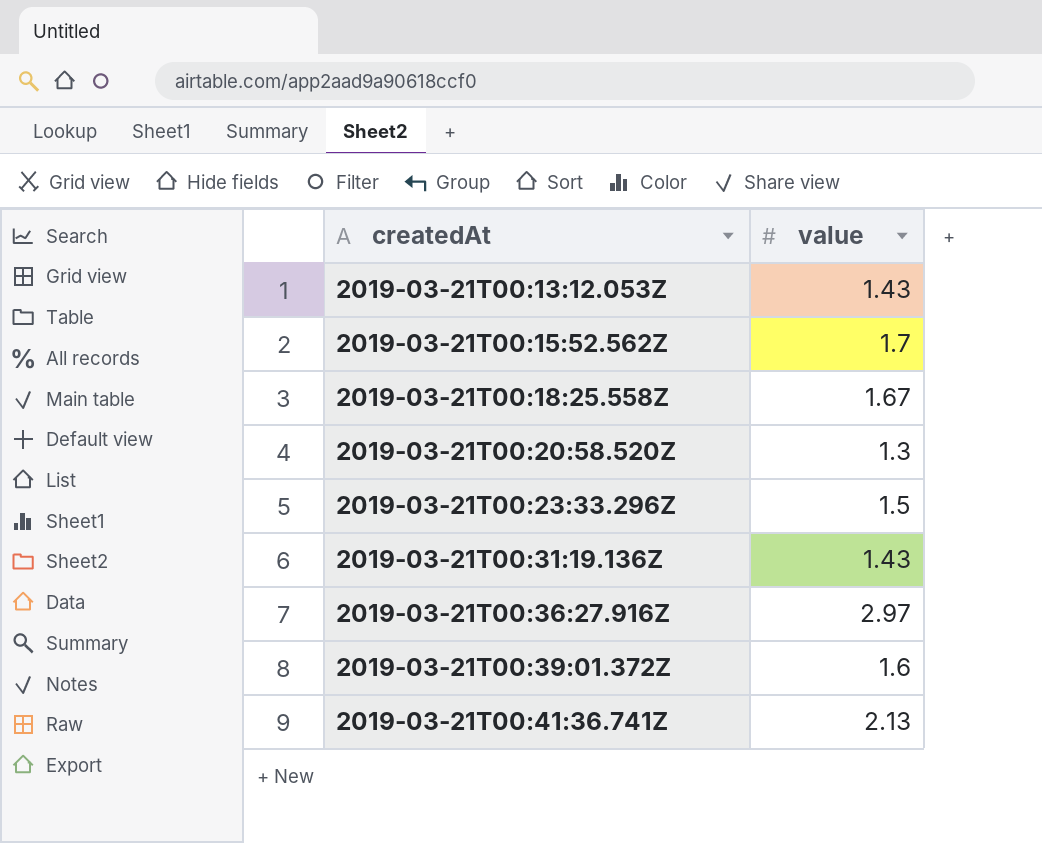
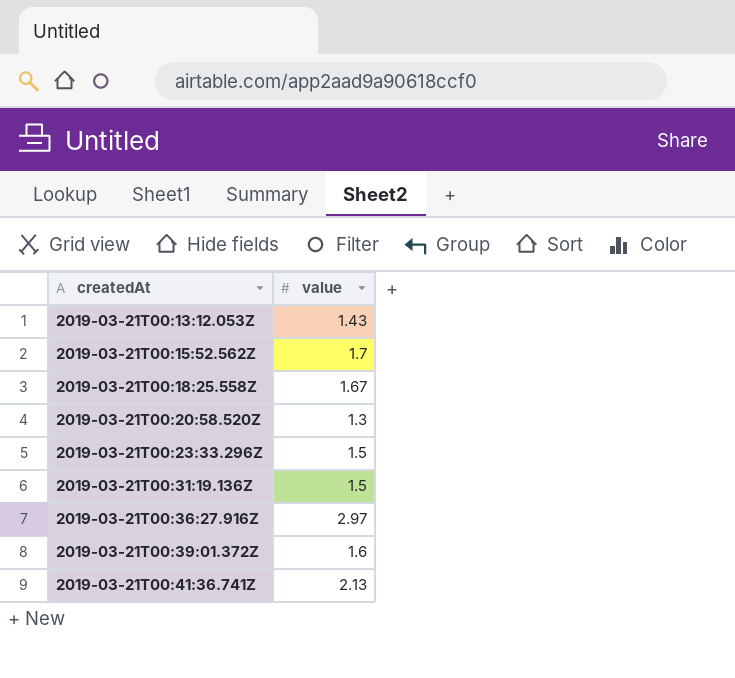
2019-03-21T00:31:19.136Z | value: 1.43 -> 1.5

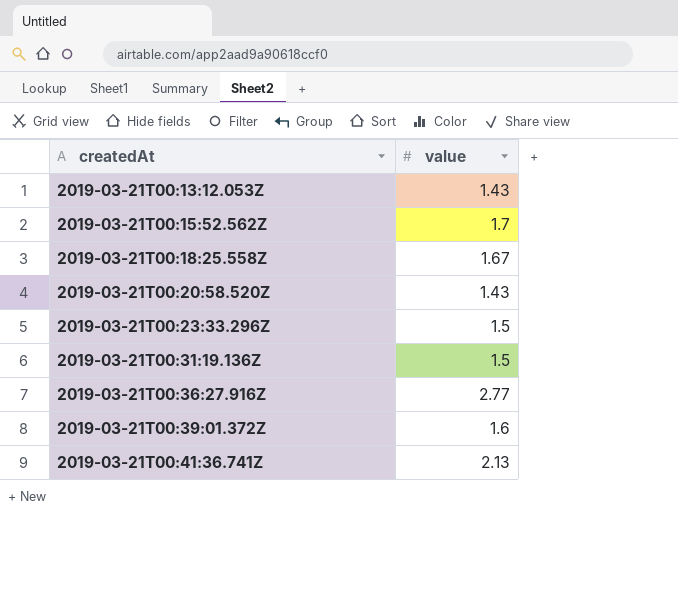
2019-03-21T00:20:58.520Z | value: 1.3 -> 1.43
2019-03-21T00:36:27.916Z | value: 2.97 -> 2.77

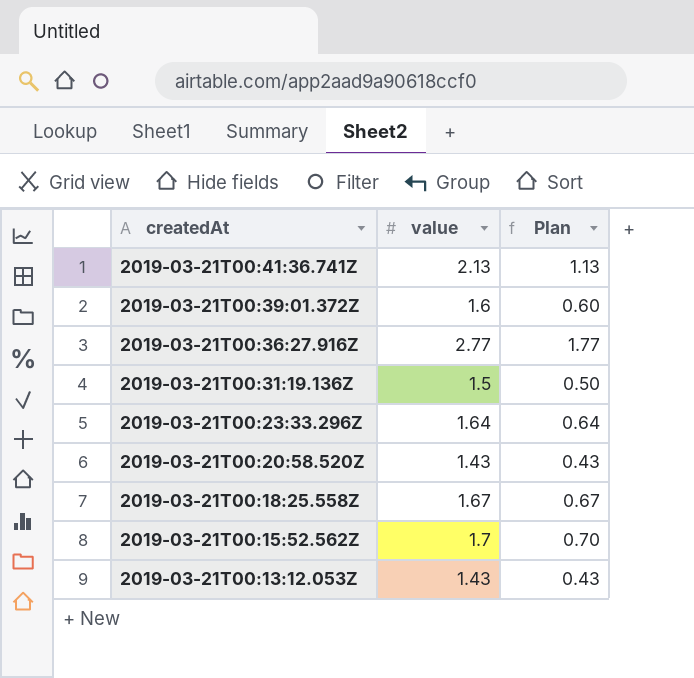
row order: createdAt ascending -> createdAt descending
column Plan | formula: none -> [value] - 1
2019-03-21T00:23:33.296Z | value: 1.5 -> 1.64

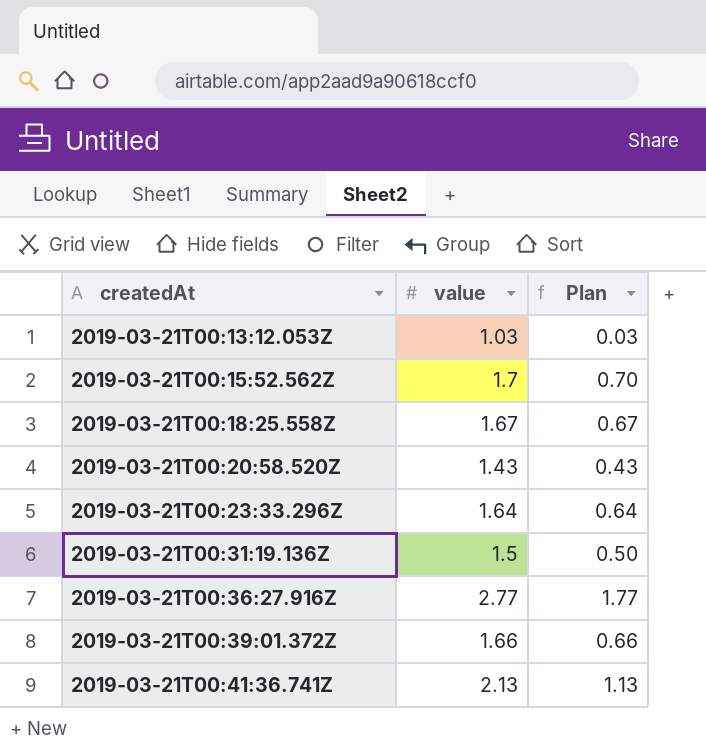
row order: createdAt descending -> createdAt ascending
2019-03-21T00:13:12.053Z | value: 1.43 -> 1.03
2019-03-21T00:13:12.053Z | Plan: 0.43 -> 0.03
2019-03-21T00:39:01.372Z | value: 1.6 -> 1.66
2019-03-21T00:39:01.372Z | Plan: 0.60 -> 0.66

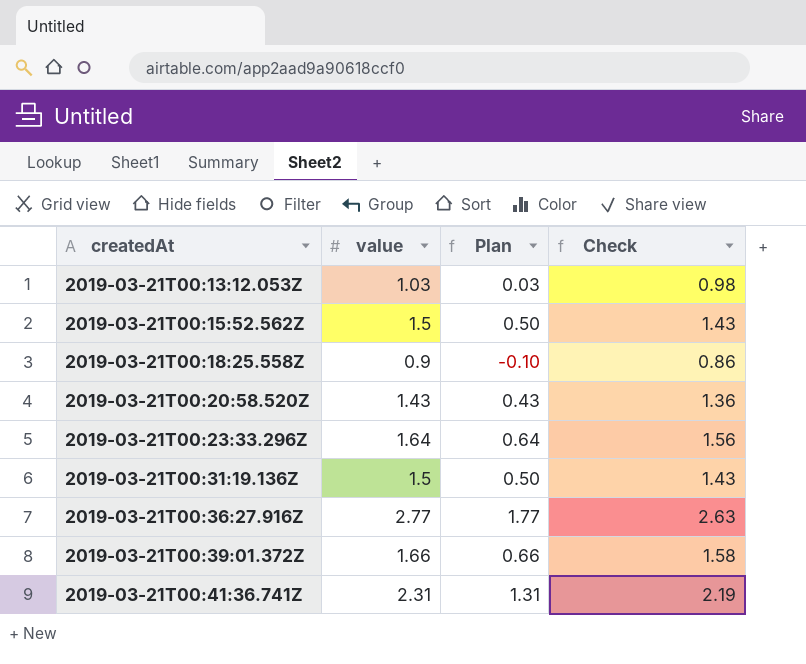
column Check | formula: none -> [value] * 0.95
2019-03-21T00:15:52.562Z | value: 1.7 -> 1.5
2019-03-21T00:15:52.562Z | Plan: 0.70 -> 0.50
2019-03-21T00:18:25.558Z | value: 1.67 -> 0.9
2019-03-21T00:18:25.558Z | Plan: 0.67 -> -0.10
2019-03-21T00:41:36.741Z | value: 2.13 -> 2.31
2019-03-21T00:41:36.741Z | Plan: 1.13 -> 1.31

